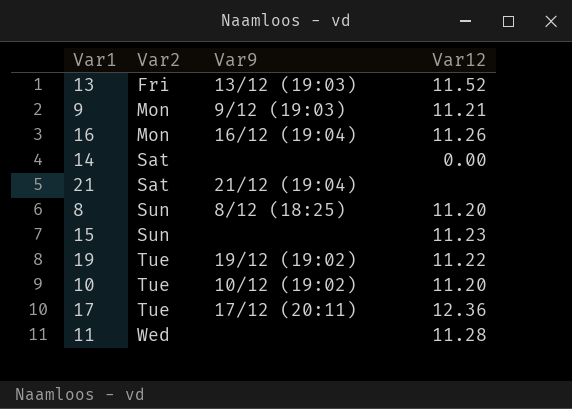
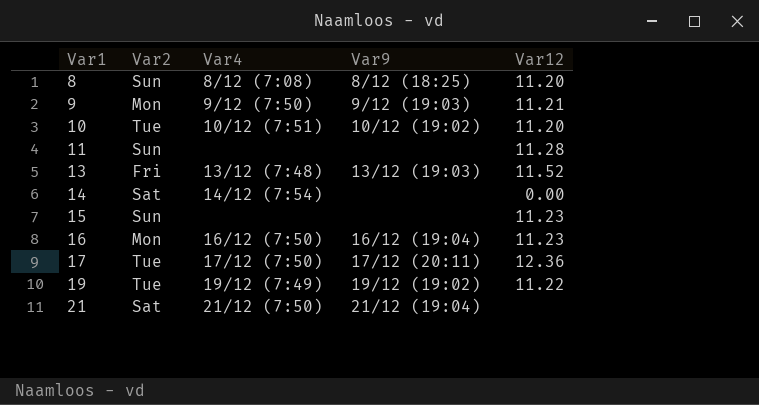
row order: Var2 ascending -> Var1 ascending
column Var4 | position: none -> 3
11 | Var2: Wed -> Sun
16 | Var12: 11.26 -> 11.23

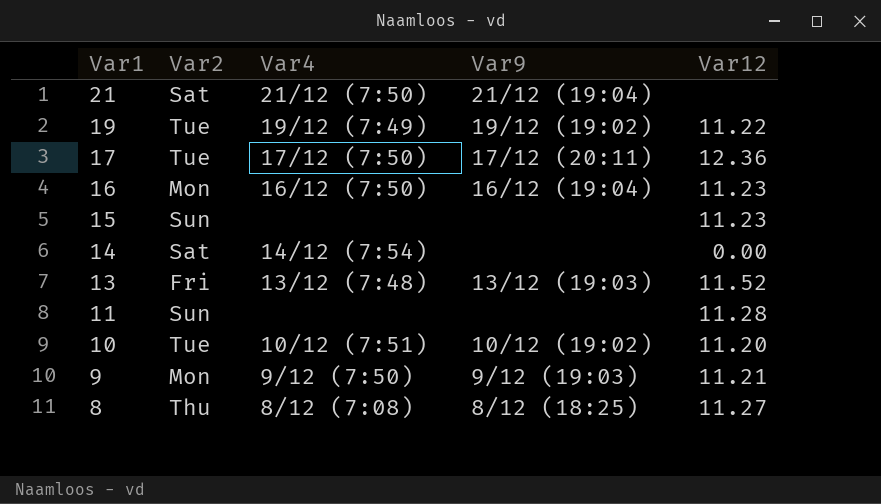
row order: Var1 ascending -> Var1 descending
8 | Var2: Sun -> Thu
8 | Var12: 11.20 -> 11.27

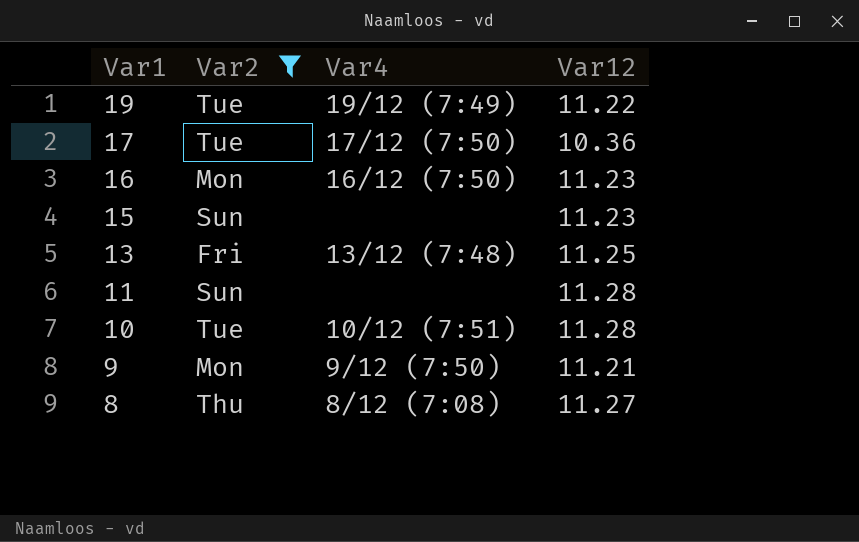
filter: none -> Var2 != Sat
column Var9 | position: 4 -> none
17 | Var12: 12.36 -> 10.36
13 | Var12: 11.52 -> 11.25
10 | Var12: 11.20 -> 11.28

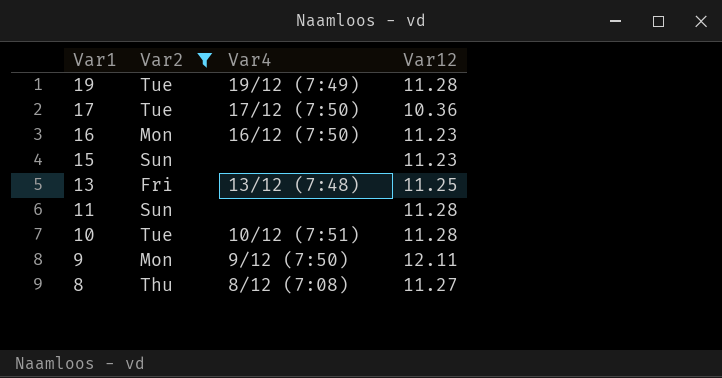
19 | Var12: 11.22 -> 11.28
9 | Var12: 11.21 -> 12.11

